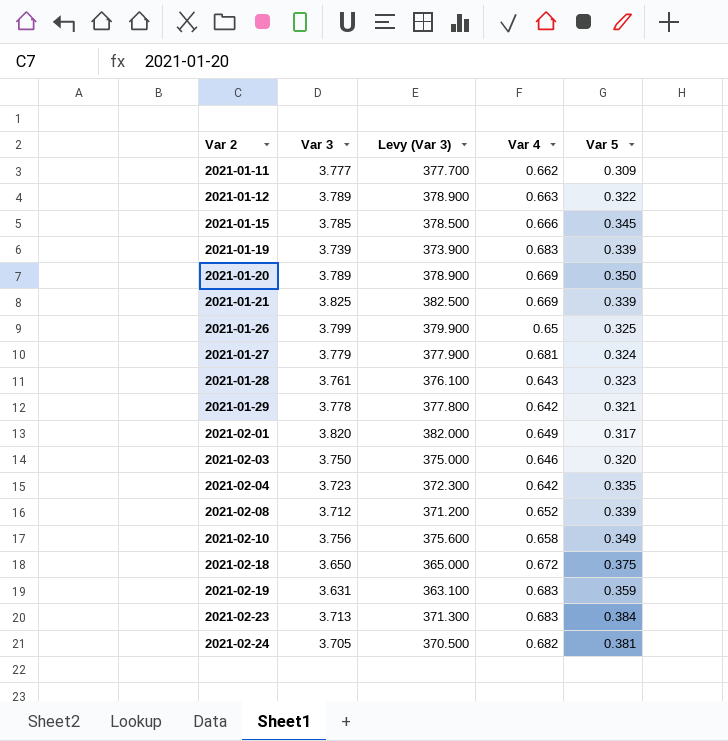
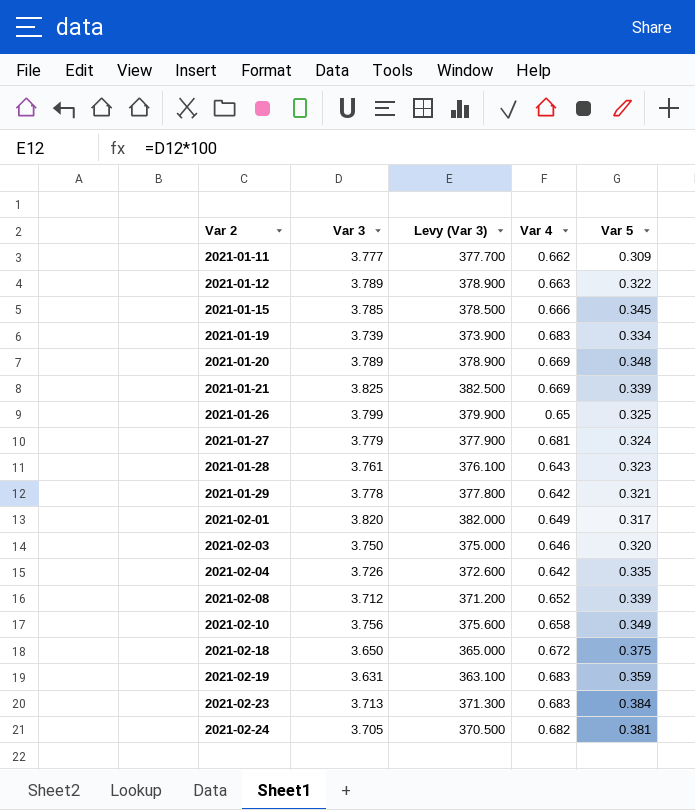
2021-01-19 | Var 5: 0.339 -> 0.334
2021-01-20 | Var 5: 0.350 -> 0.348
2021-02-04 | Var 3: 3.723 -> 3.726
2021-02-04 | Levy (Var 3): 372.300 -> 372.600

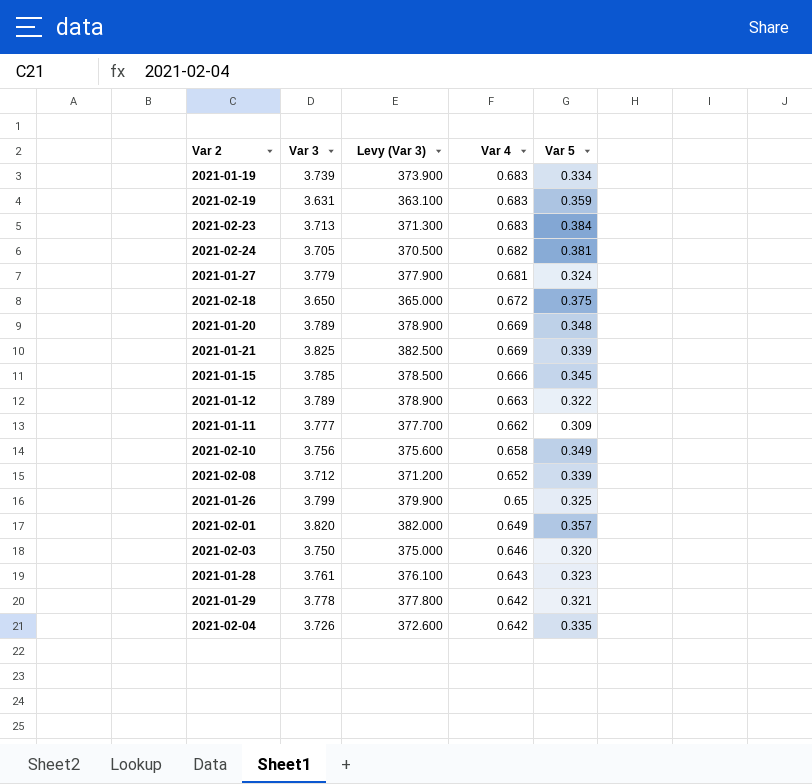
row order: Var 2 ascending -> Var 4 descending
2021-02-01 | Var 5: 0.317 -> 0.357

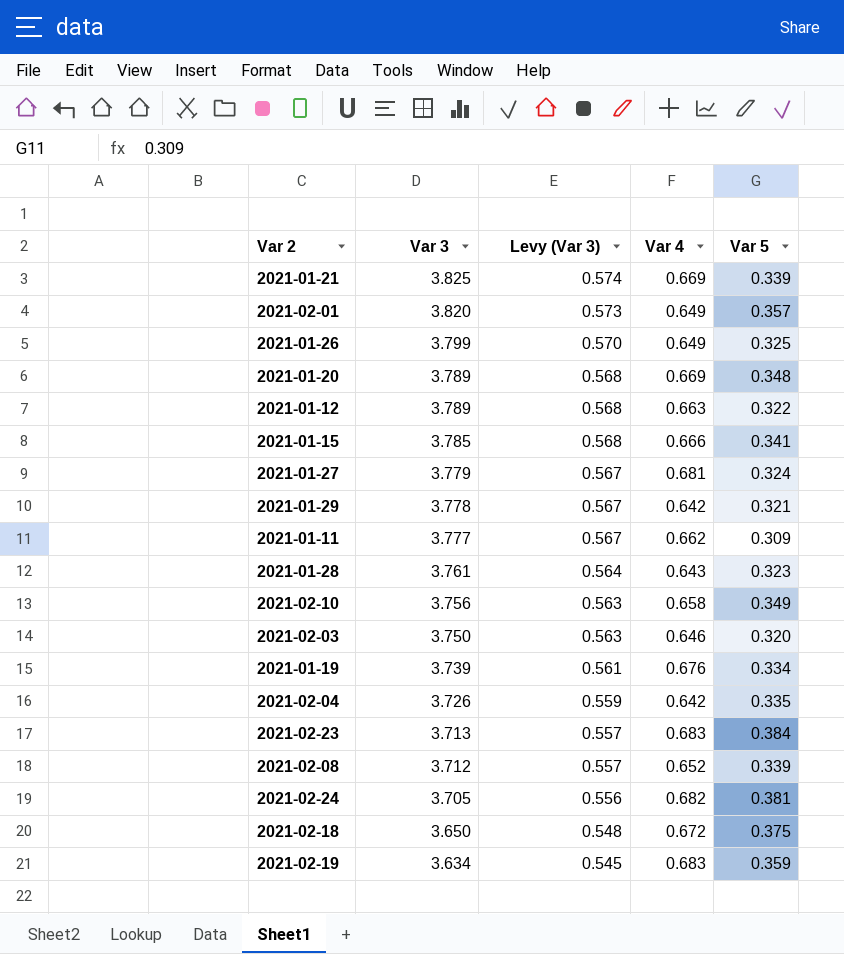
row order: Var 4 descending -> Var 3 descending
column Levy (Var 3) | formula: [Var 3] * 100 -> [Var 3] * 0.15
2021-01-26 | Var 4: 0.65 -> 0.649
2021-01-15 | Var 5: 0.345 -> 0.341
2021-01-19 | Var 4: 0.683 -> 0.676
2021-02-19 | Var 3: 3.631 -> 3.634

